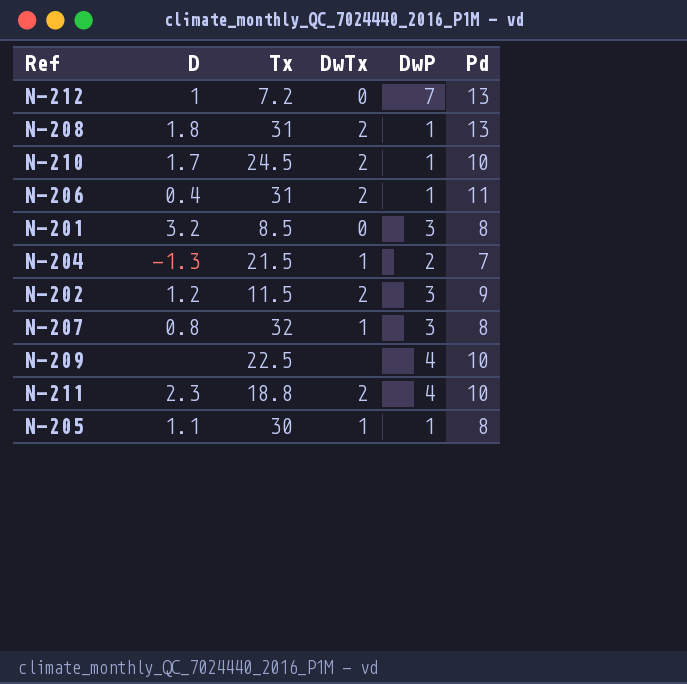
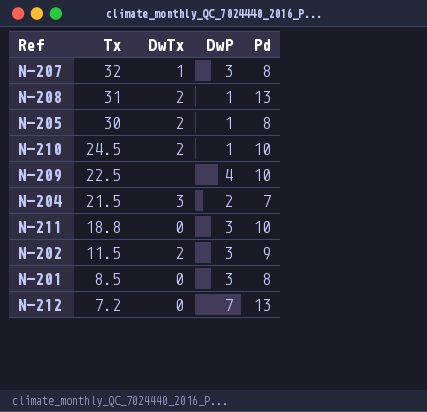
row order: none -> Tx descending
column D | position: 2 -> none
row N-206: 0.4 | 31 | 2 | 1 | 11 -> none
N-205 | DwTx: 1 -> 2
N-204 | DwTx: 1 -> 3
N-211 | DwTx: 2 -> 0
N-211 | DwP: 4 -> 3

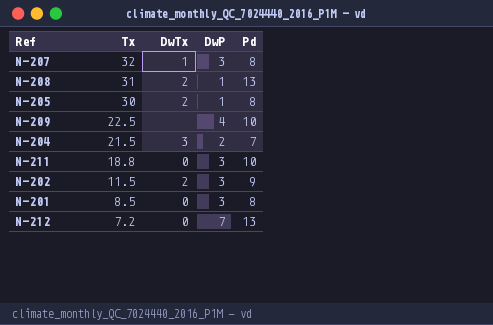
row N-210: 24.5 | 2 | 1 | 10 -> none

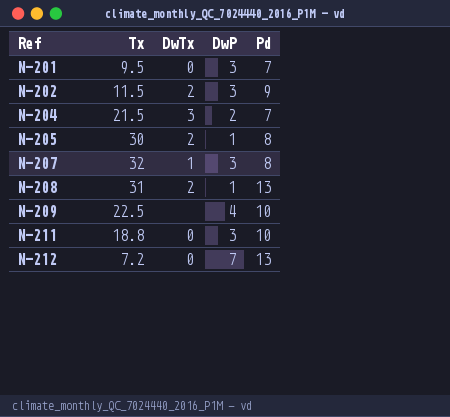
row order: Tx descending -> Ref ascending
N-201 | Tx: 8.5 -> 9.5
N-201 | Pd: 8 -> 7

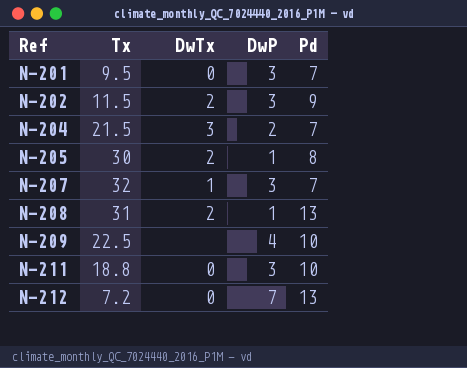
N-207 | Pd: 8 -> 7

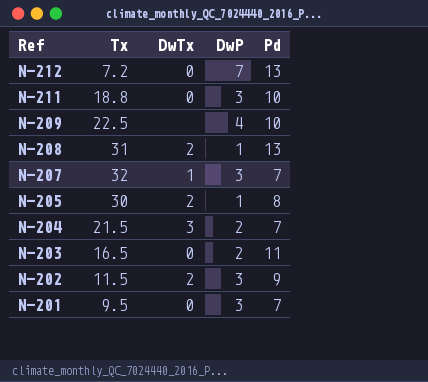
row order: Ref ascending -> Ref descending
row N-203: none -> 16.5 | 0 | 2 | 11

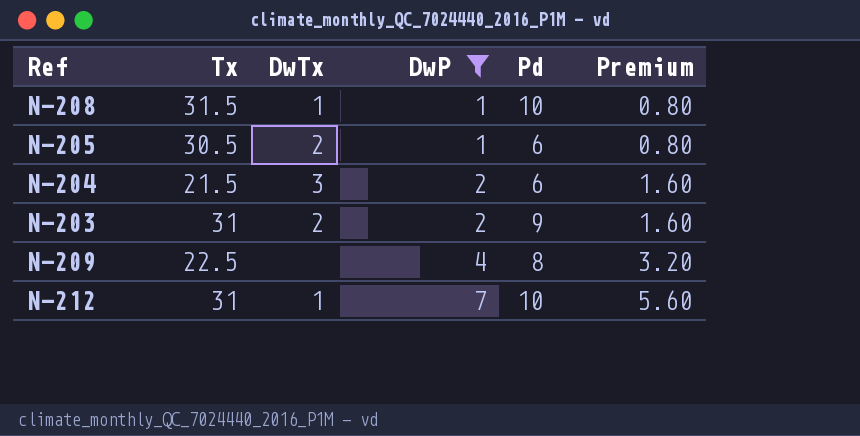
filter: none -> DwP != 3
row order: Ref descending -> DwP ascending
column Premium | formula: none -> [DwP] * 0.8
N-208 | Tx: 31 -> 31.5
N-208 | DwTx: 2 -> 1
N-208 | Pd: 13 -> 10
N-205 | Tx: 30 -> 30.5
N-205 | Pd: 8 -> 6
N-204 | Pd: 7 -> 6
N-203 | Tx: 16.5 -> 31
N-203 | DwTx: 0 -> 2
N-203 | Pd: 11 -> 9
N-209 | Pd: 10 -> 8
N-212 | Tx: 7.2 -> 31
N-212 | DwTx: 0 -> 1
N-212 | Pd: 13 -> 10

